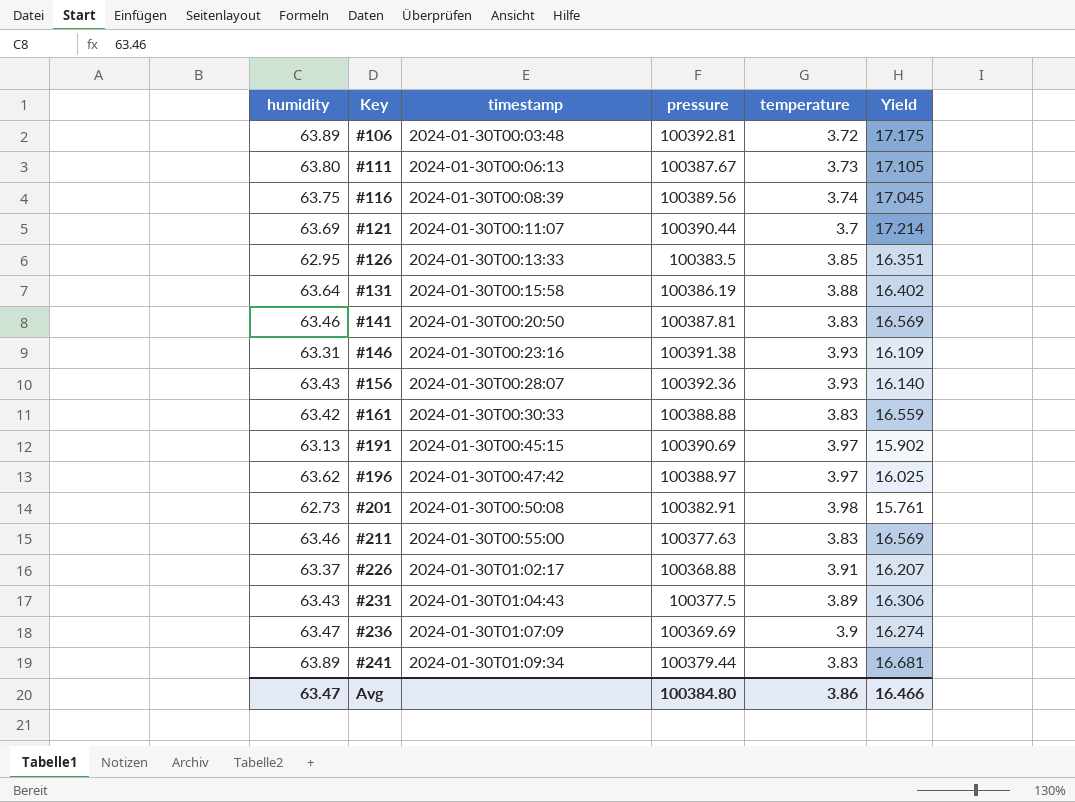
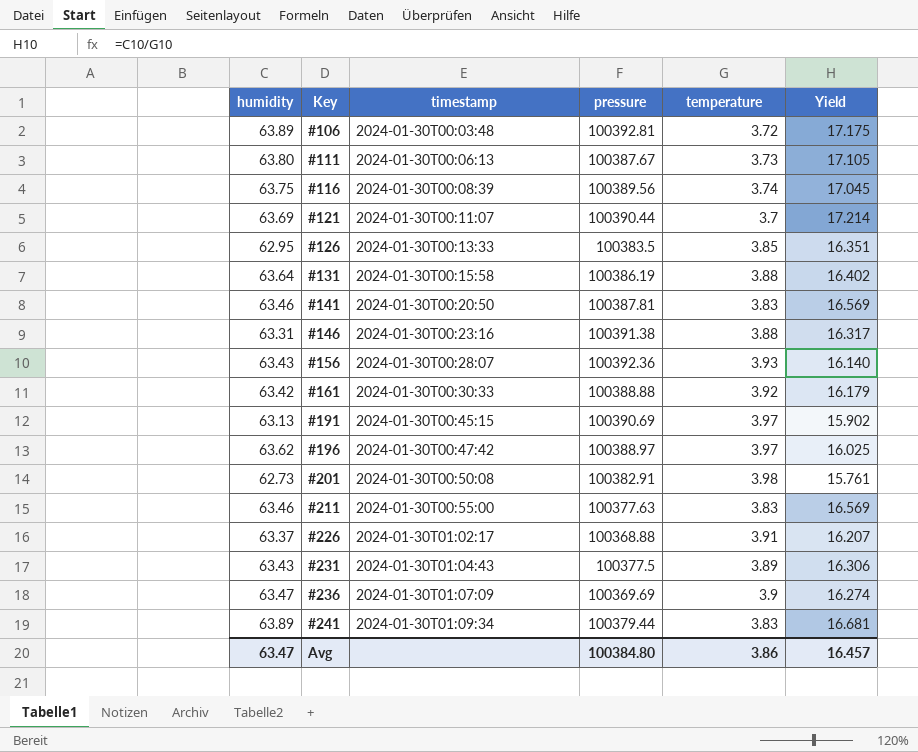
#146 | temperature: 3.93 -> 3.88
#146 | Yield: 16.109 -> 16.317
#161 | temperature: 3.83 -> 3.92
#161 | Yield: 16.559 -> 16.179
Avg | Yield: 16.466 -> 16.457

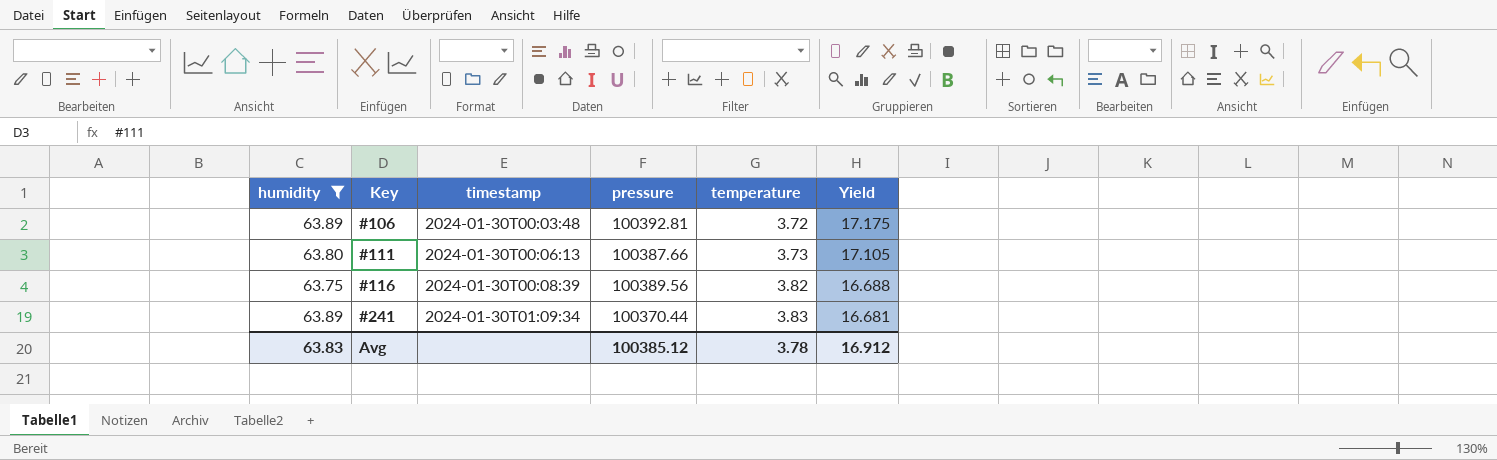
filter: none -> humidity >= 63.75
#111 | pressure: 100387.67 -> 100387.66
#116 | temperature: 3.74 -> 3.82
#116 | Yield: 17.045 -> 16.688
#241 | pressure: 100379.44 -> 100370.44
Avg | humidity: 63.47 -> 63.83
Avg | pressure: 100384.80 -> 100385.12
Avg | temperature: 3.86 -> 3.78
Avg | Yield: 16.457 -> 16.912

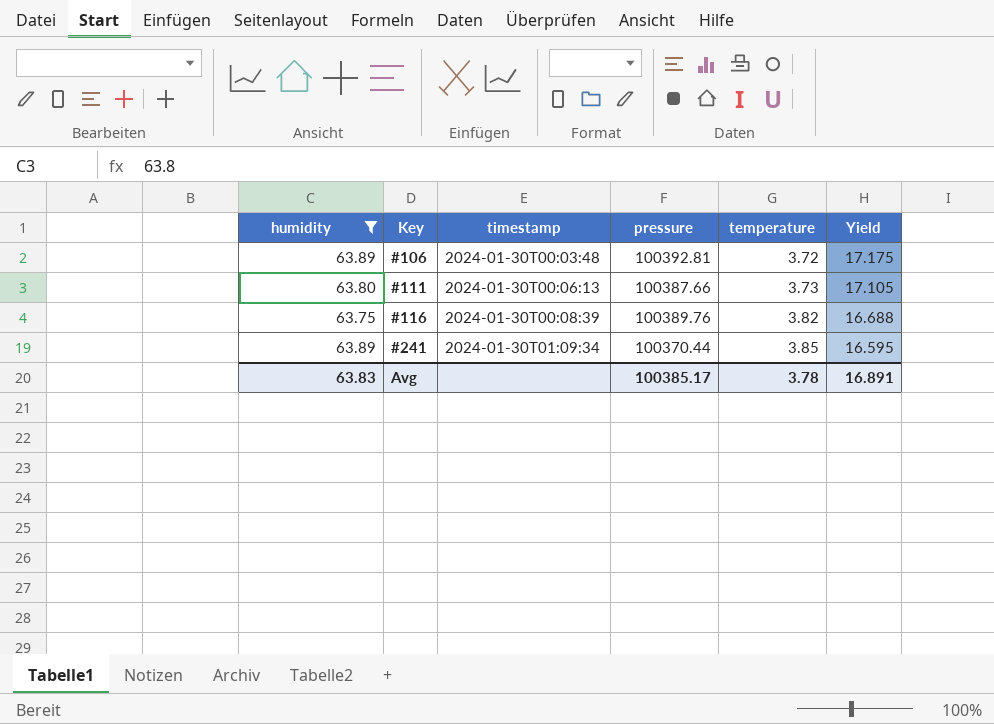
#116 | pressure: 100389.56 -> 100389.76
#241 | temperature: 3.83 -> 3.85
#241 | Yield: 16.681 -> 16.595
Avg | pressure: 100385.12 -> 100385.17
Avg | Yield: 16.912 -> 16.891

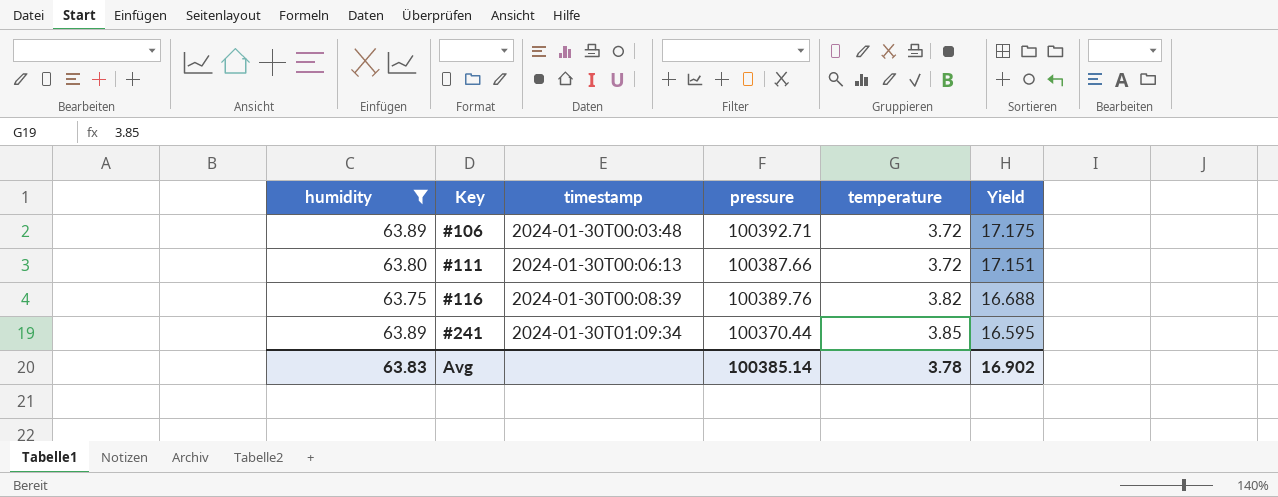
#106 | pressure: 100392.81 -> 100392.71
#111 | temperature: 3.73 -> 3.72
#111 | Yield: 17.105 -> 17.151
Avg | pressure: 100385.17 -> 100385.14
Avg | Yield: 16.891 -> 16.902

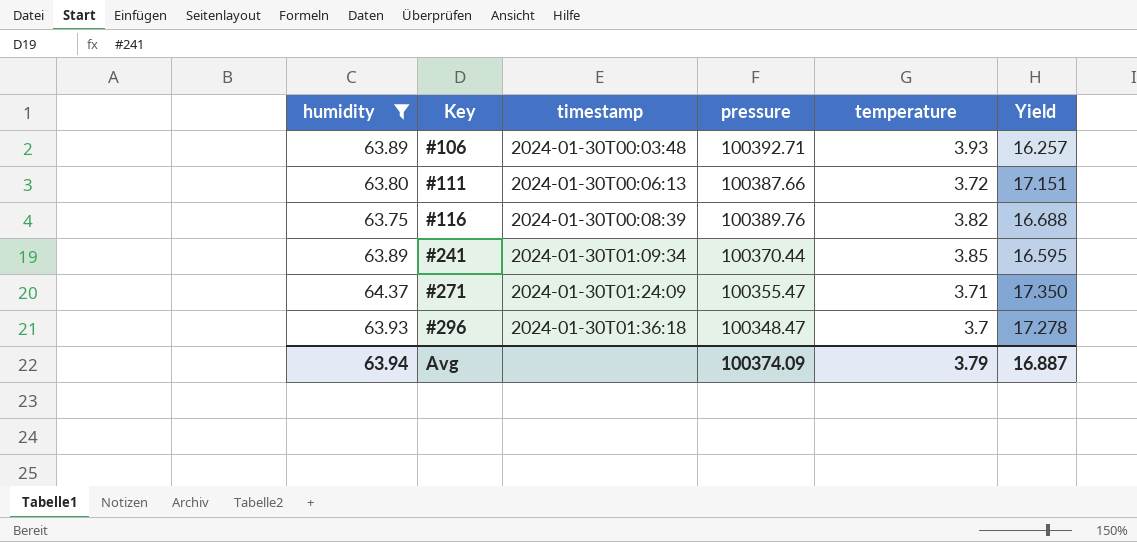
#106 | temperature: 3.72 -> 3.93
#106 | Yield: 17.175 -> 16.257
row #271: none -> 64.37 | 2024-01-30T01:24:09 | 100355.47 | 3.71 | 17.350
row #296: none -> 63.93 | 2024-01-30T01:36:18 | 100348.47 | 3.7 | 17.278
Avg | humidity: 63.83 -> 63.94
Avg | pressure: 100385.14 -> 100374.09
Avg | temperature: 3.78 -> 3.79
Avg | Yield: 16.902 -> 16.887

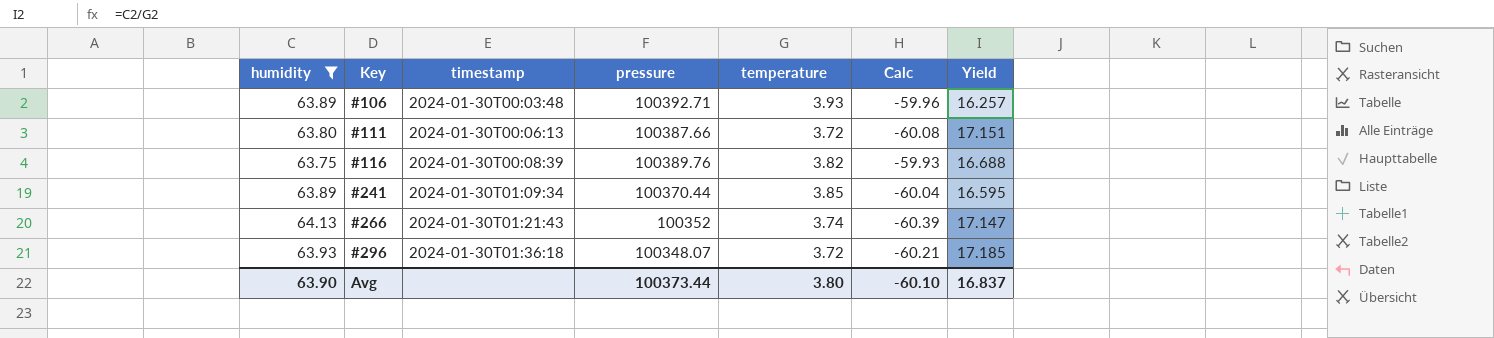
column Calc | formula: none -> [temperature] - [humidity]
row #271: 64.37 | 2024-01-30T01:24:09 | 100355.47 | 3.71 | 17.350 -> none
row #266: none -> 64.13 | 2024-01-30T01:21:43 | 100352 | 3.74 | -60.39 | 17.147
#296 | pressure: 100348.47 -> 100348.07
#296 | temperature: 3.7 -> 3.72
#296 | Yield: 17.278 -> 17.185
Avg | humidity: 63.94 -> 63.90
Avg | pressure: 100374.09 -> 100373.44
Avg | temperature: 3.79 -> 3.80
Avg | Yield: 16.887 -> 16.837

